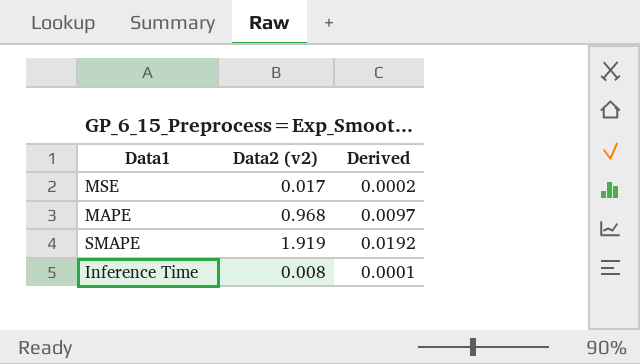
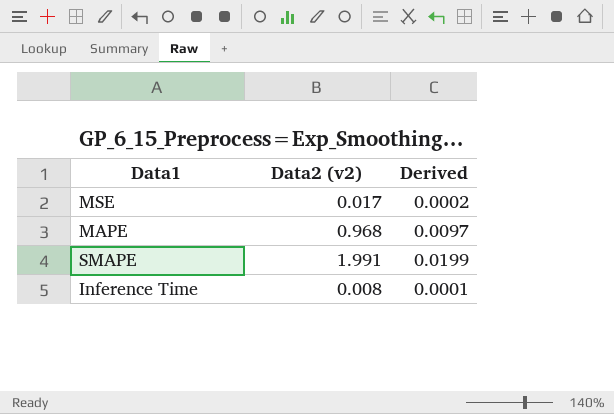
SMAPE | Data2 (v2): 1.919 -> 1.991
SMAPE | Derived: 0.0192 -> 0.0199

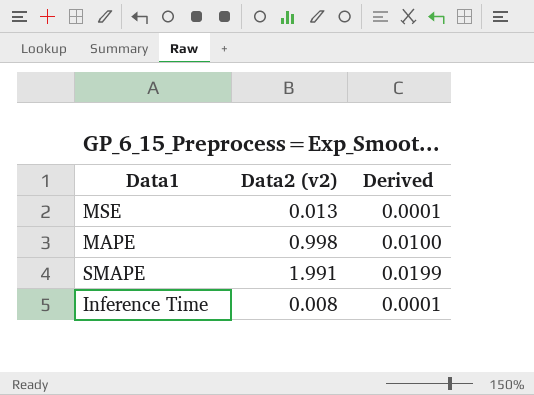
MSE | Data2 (v2): 0.017 -> 0.013
MSE | Derived: 0.0002 -> 0.0001
MAPE | Data2 (v2): 0.968 -> 0.998
MAPE | Derived: 0.0097 -> 0.0100

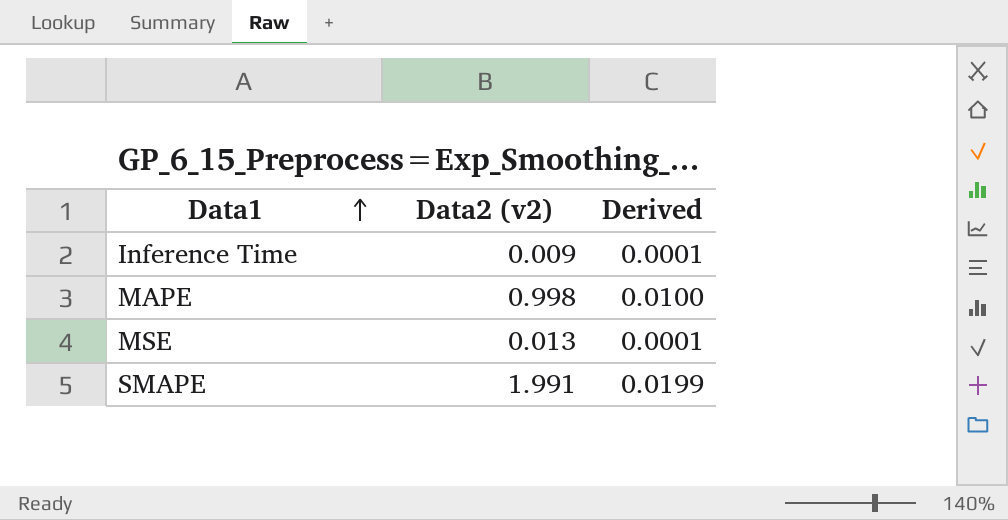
row order: none -> Data1 ascending
Inference Time | Data2 (v2): 0.008 -> 0.009

